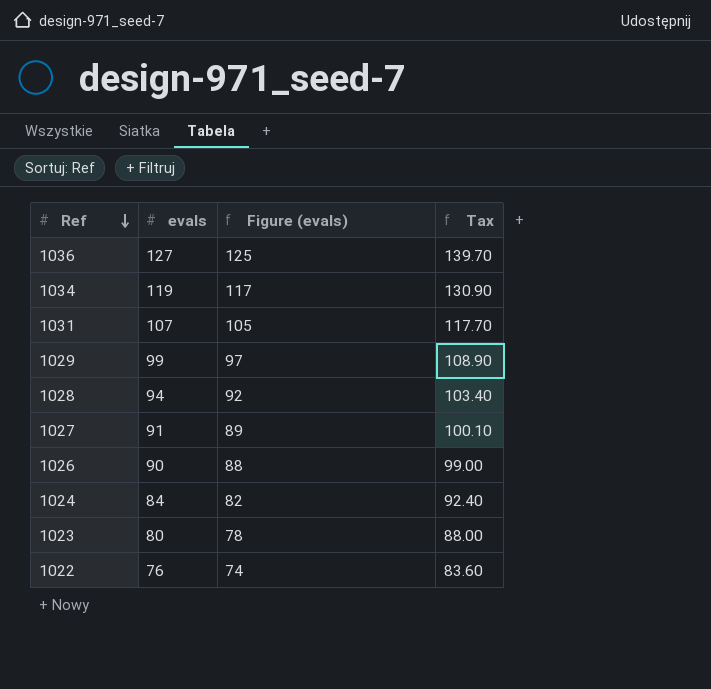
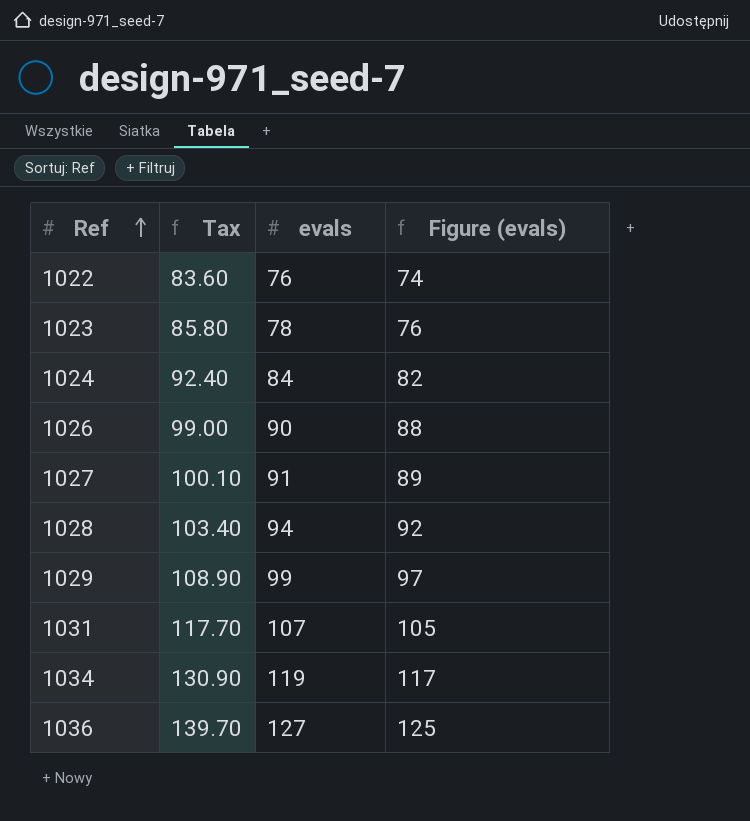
row order: Ref descending -> Ref ascending
column Tax | position: 4 -> 2
1023 | Tax: 88.00 -> 85.80
1023 | evals: 80 -> 78
1023 | Figure (evals): 78 -> 76

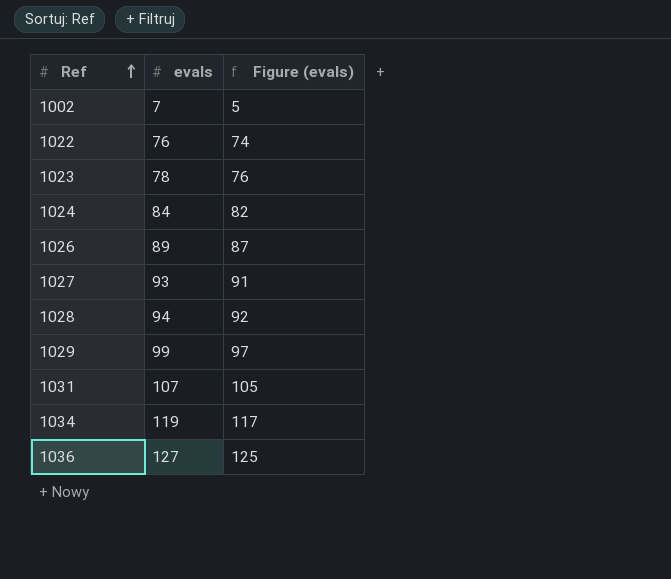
column Tax | formula: [evals] * 1.1 -> none
row 1002: none -> 7 | 5
1026 | evals: 90 -> 89
1026 | Figure (evals): 88 -> 87
1027 | evals: 91 -> 93
1027 | Figure (evals): 89 -> 91

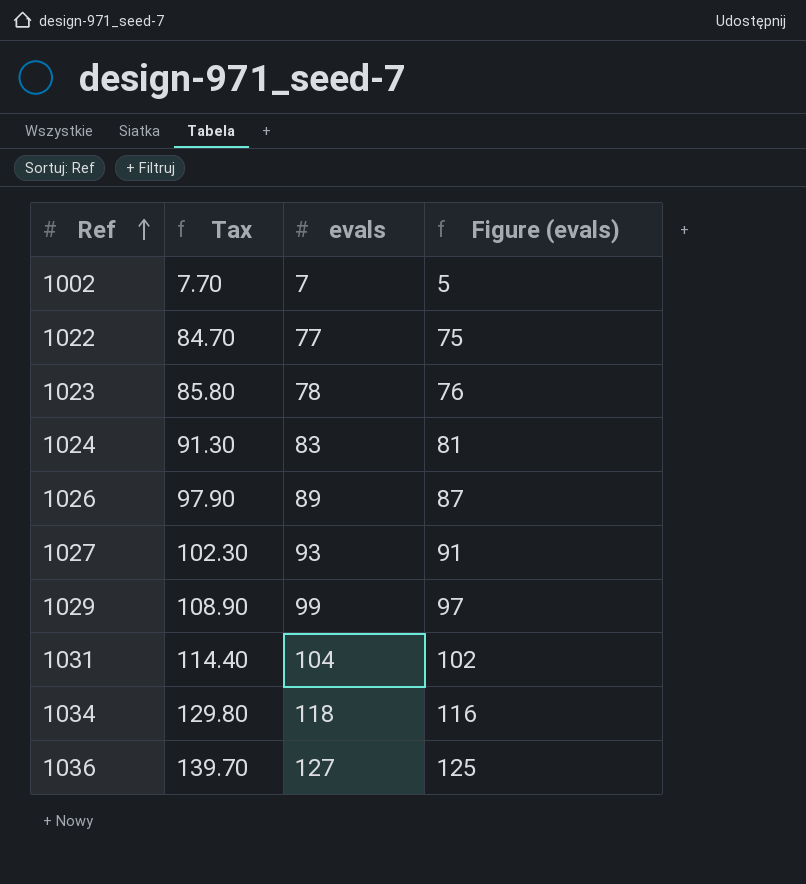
column Tax | formula: none -> [evals] * 1.1
row 1028: 94 | 92 -> none
1022 | evals: 76 -> 77
1022 | Figure (evals): 74 -> 75
1024 | evals: 84 -> 83
1024 | Figure (evals): 82 -> 81
1031 | evals: 107 -> 104
1031 | Figure (evals): 105 -> 102
1034 | evals: 119 -> 118
1034 | Figure (evals): 117 -> 116

